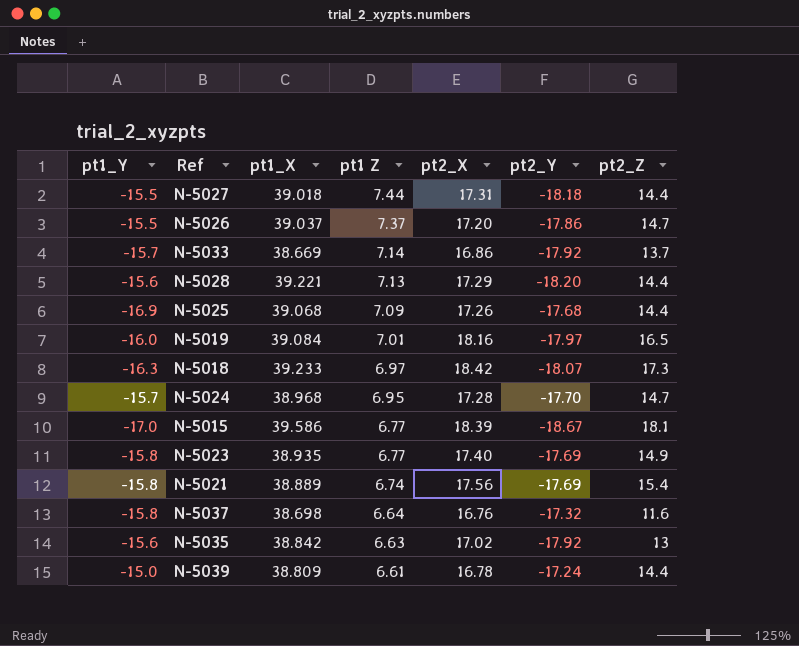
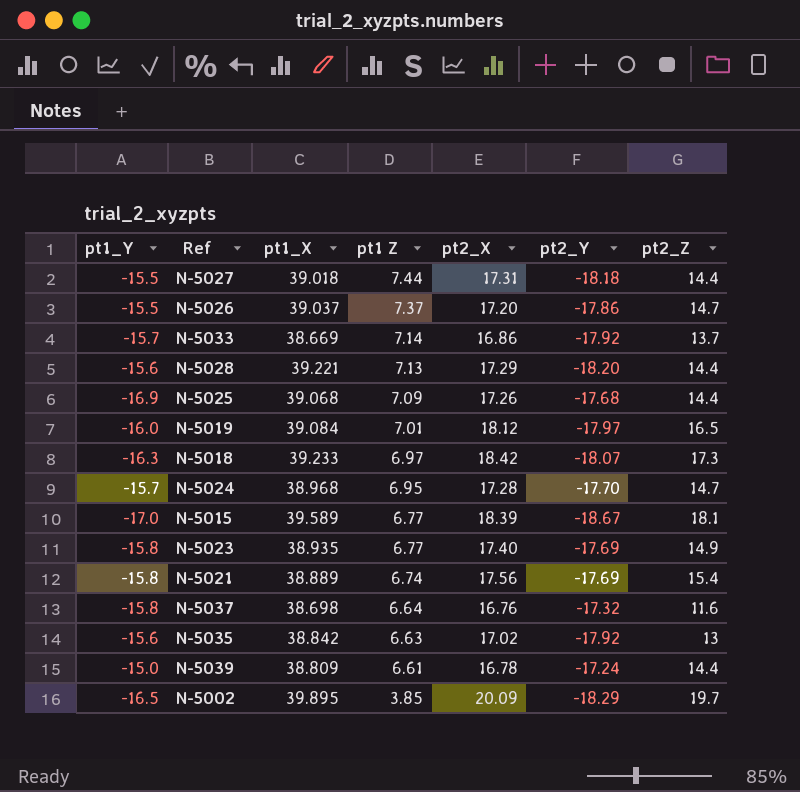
N-5019 | pt2_X: 18.16 -> 18.12
N-5015 | pt1_X: 39.586 -> 39.589
row N-5002: none -> -16.5 | 39.895 | 3.85 | 20.09 | -18.29 | 19.7

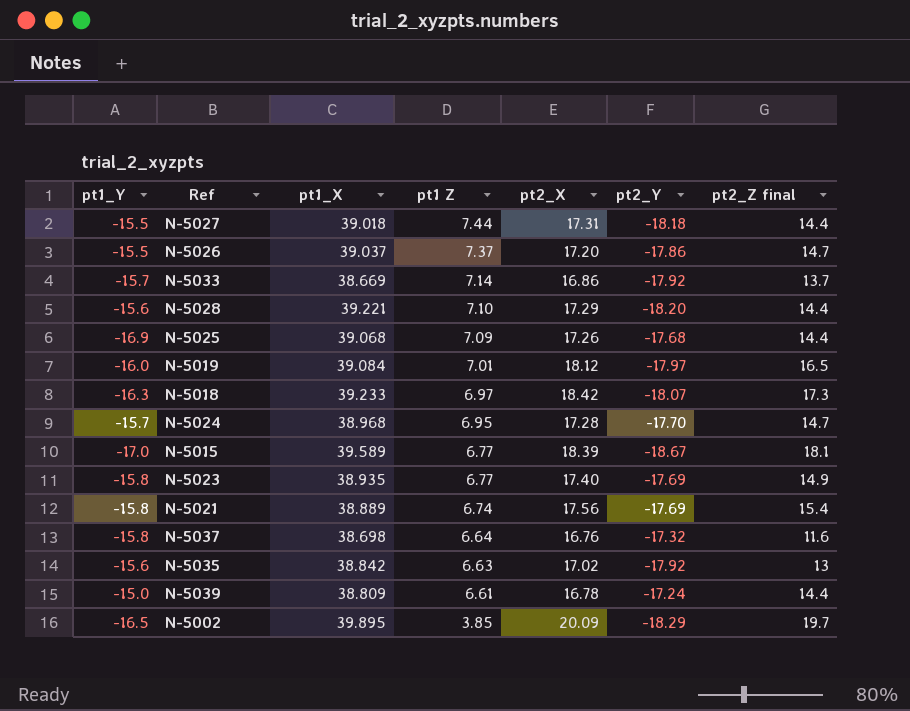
column name: pt2_Z -> pt2_Z final
N-5028 | pt1 Z: 7.13 -> 7.10

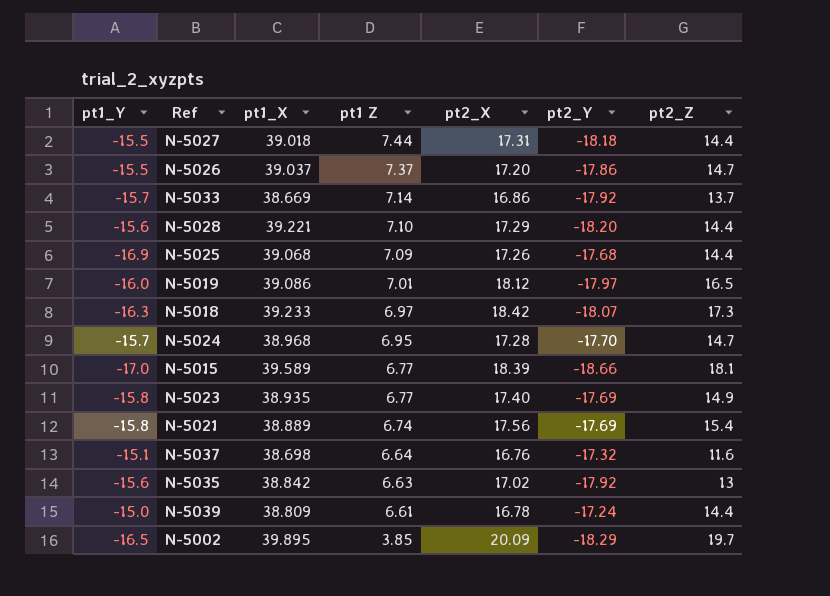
column name: pt2_Z final -> pt2_Z
N-5019 | pt1_X: 39.084 -> 39.086
N-5015 | pt2_Y: -18.67 -> -18.66
N-5037 | pt1_Y: -15.8 -> -15.1

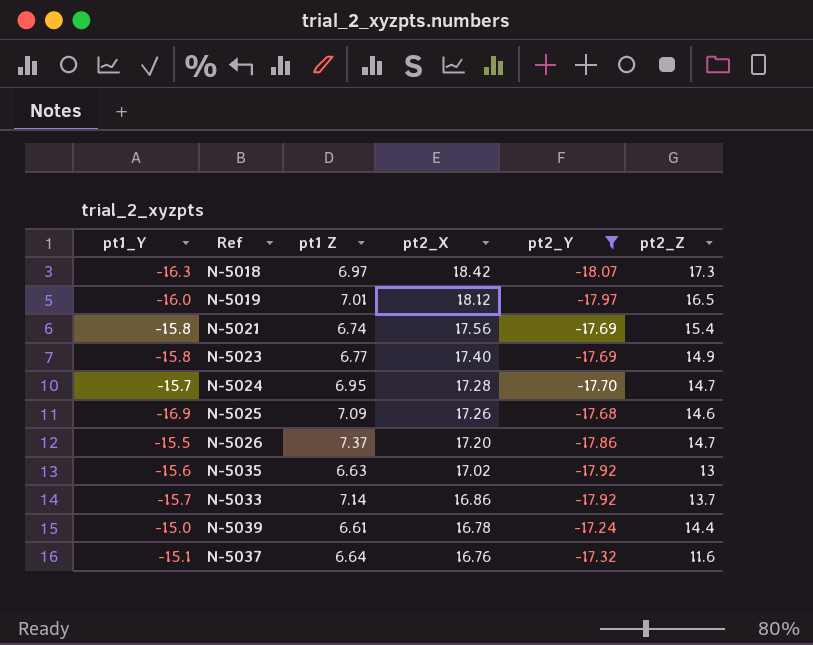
filter: none -> pt2_Y >= -18.07
row order: pt1 Z descending -> pt2_X descending
column pt1_X | position: 3 -> none
N-5025 | pt2_Z: 14.4 -> 14.6

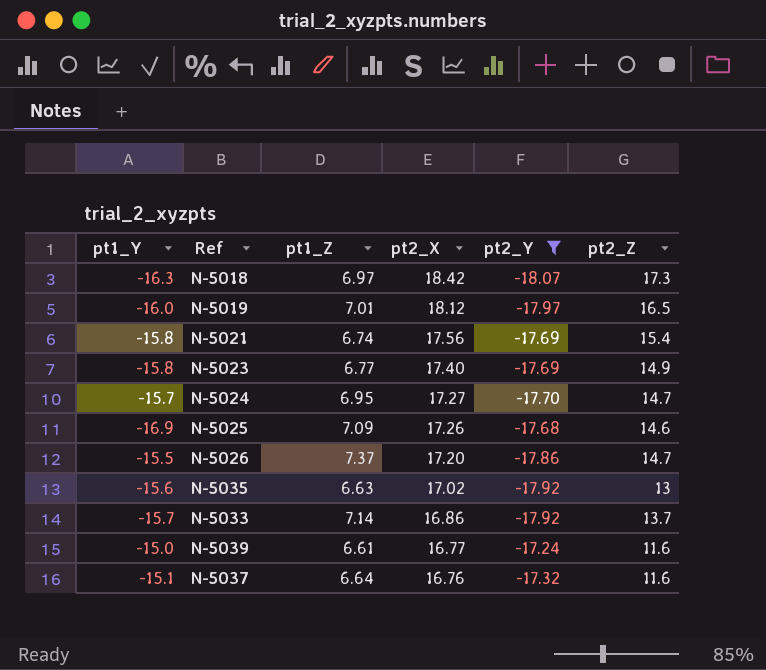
column name: pt1 Z -> pt1_Z
N-5024 | pt2_X: 17.28 -> 17.27
N-5039 | pt2_X: 16.78 -> 16.77
N-5039 | pt2_Z: 14.4 -> 11.6

